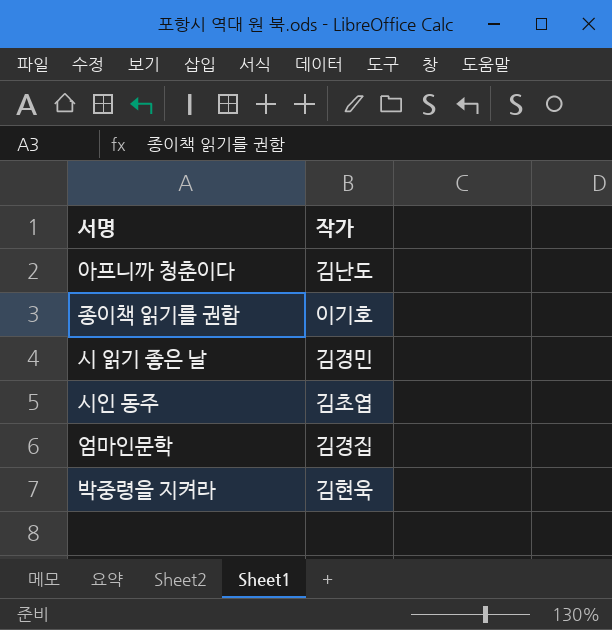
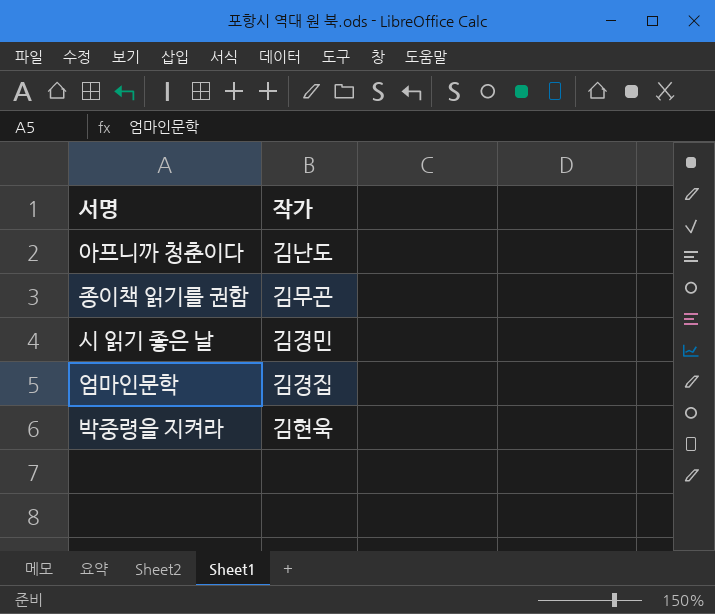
row 시인 동주: 김초엽 -> none
종이책 읽기를 권함 | 작가: 이기호 -> 김무곤

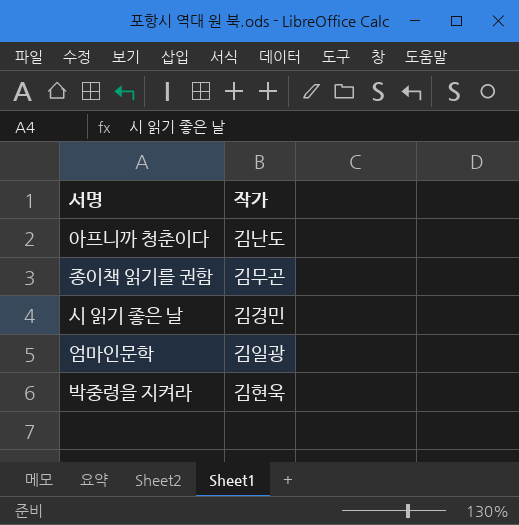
엄마인문학 | 작가: 김경집 -> 김일광

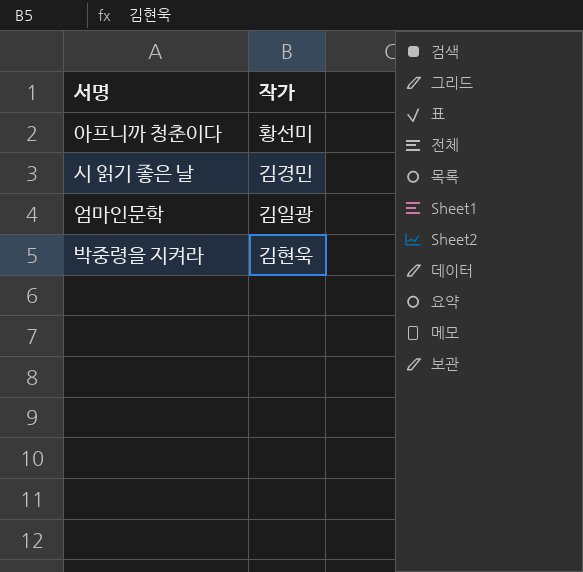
row 종이책 읽기를 권함: 김무곤 -> none
아프니까 청춘이다 | 작가: 김난도 -> 황선미

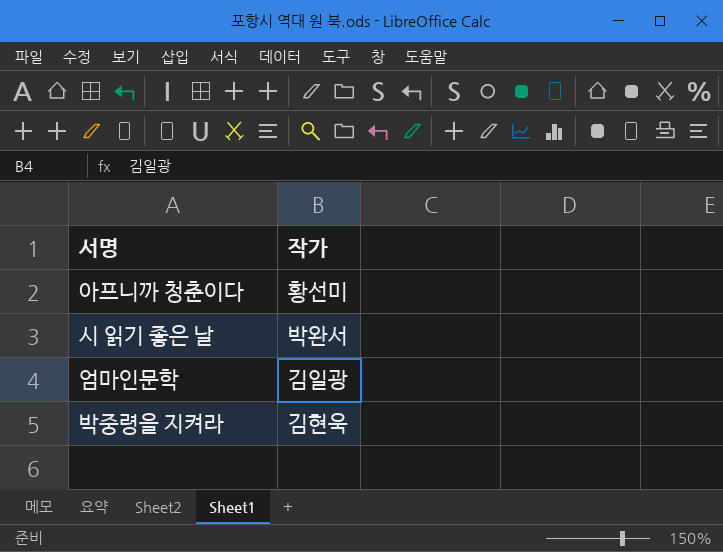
시 읽기 좋은 날 | 작가: 김경민 -> 박완서

